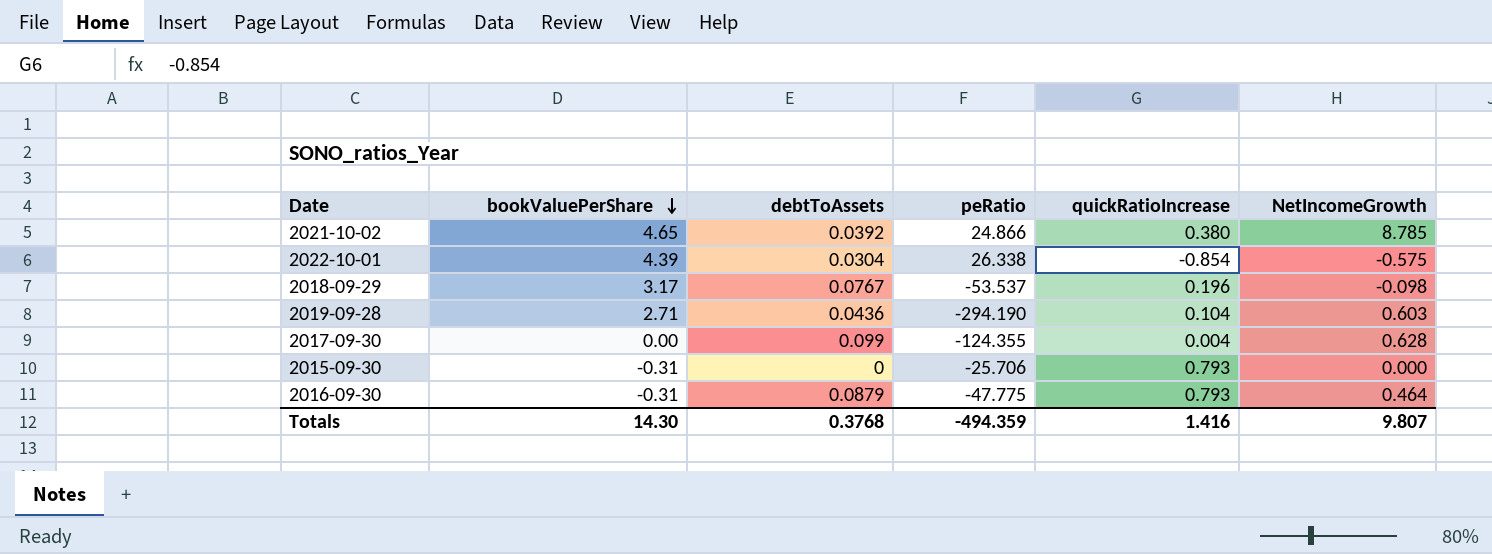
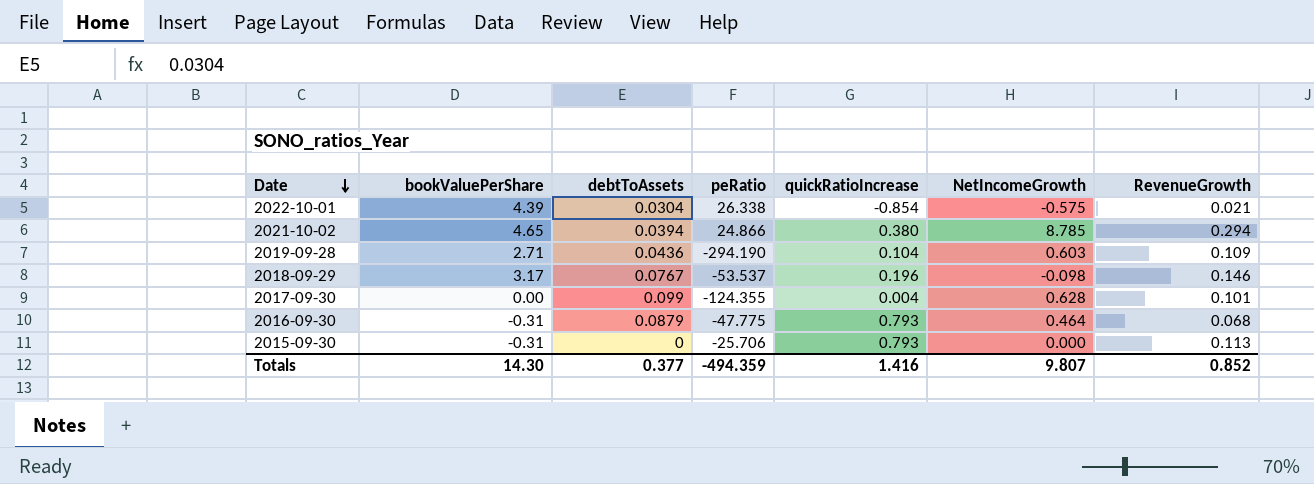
row order: bookValuePerShare descending -> Date descending
column RevenueGrowth | position: none -> 7
2021-10-02 | debtToAssets: 0.0392 -> 0.0394
Totals | debtToAssets: 0.3768 -> 0.377

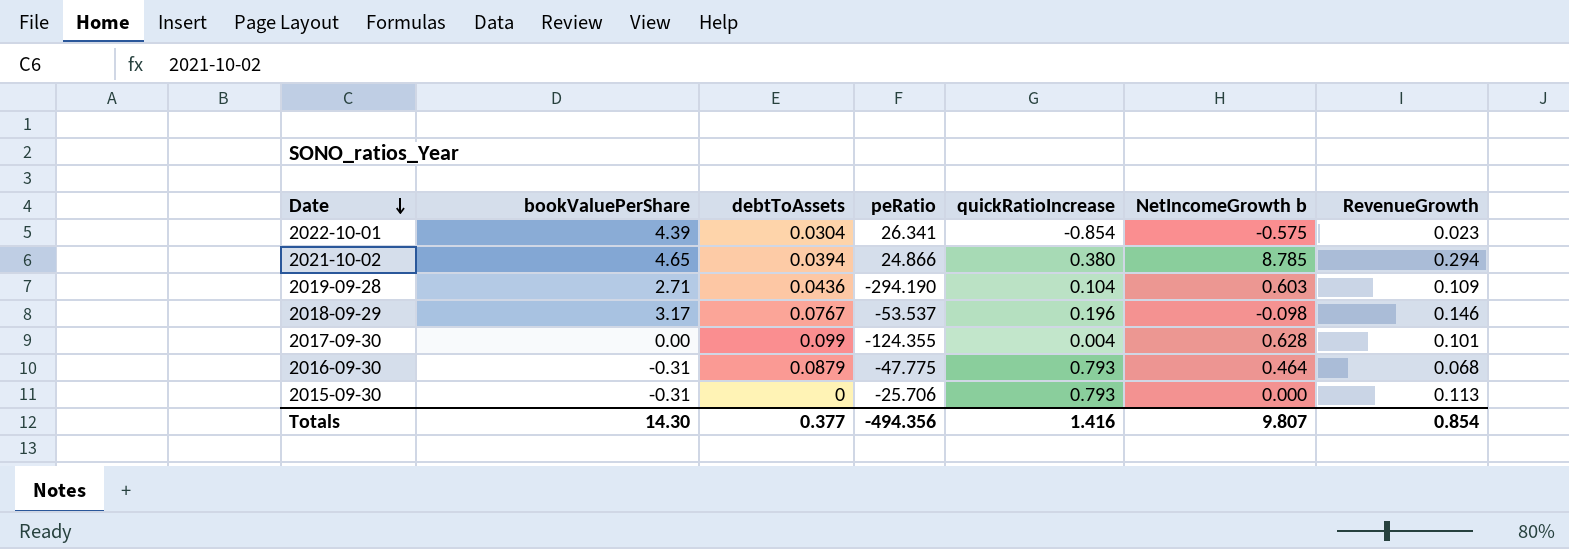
column name: NetIncomeGrowth -> NetIncomeGrowth b
2022-10-01 | peRatio: 26.338 -> 26.341
2022-10-01 | RevenueGrowth: 0.021 -> 0.023
Totals | peRatio: -494.359 -> -494.356
Totals | RevenueGrowth: 0.852 -> 0.854

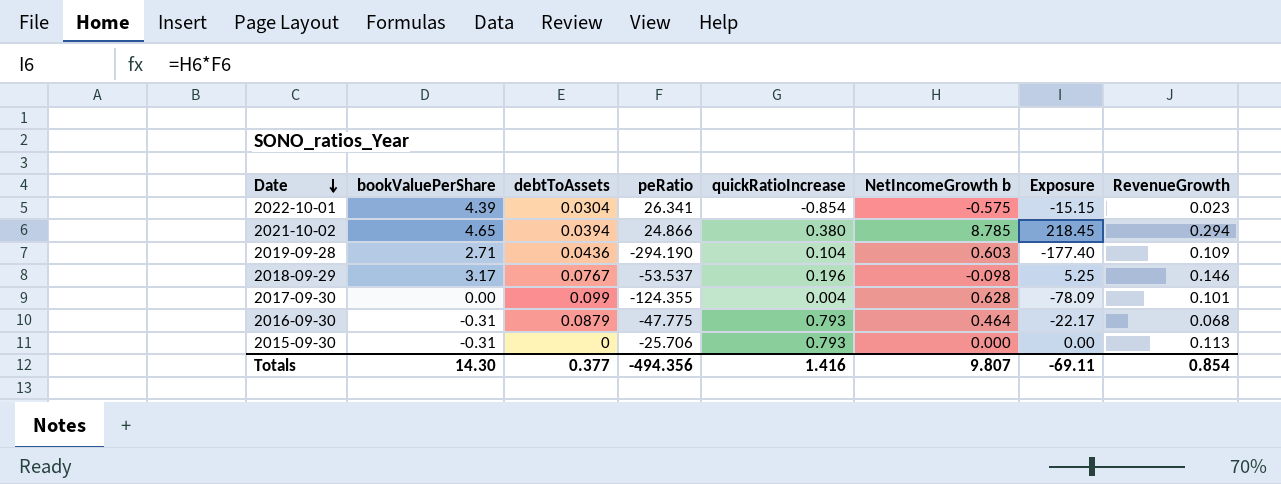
column Exposure | formula: none -> [peRatio] * [NetIncomeGrowth b]

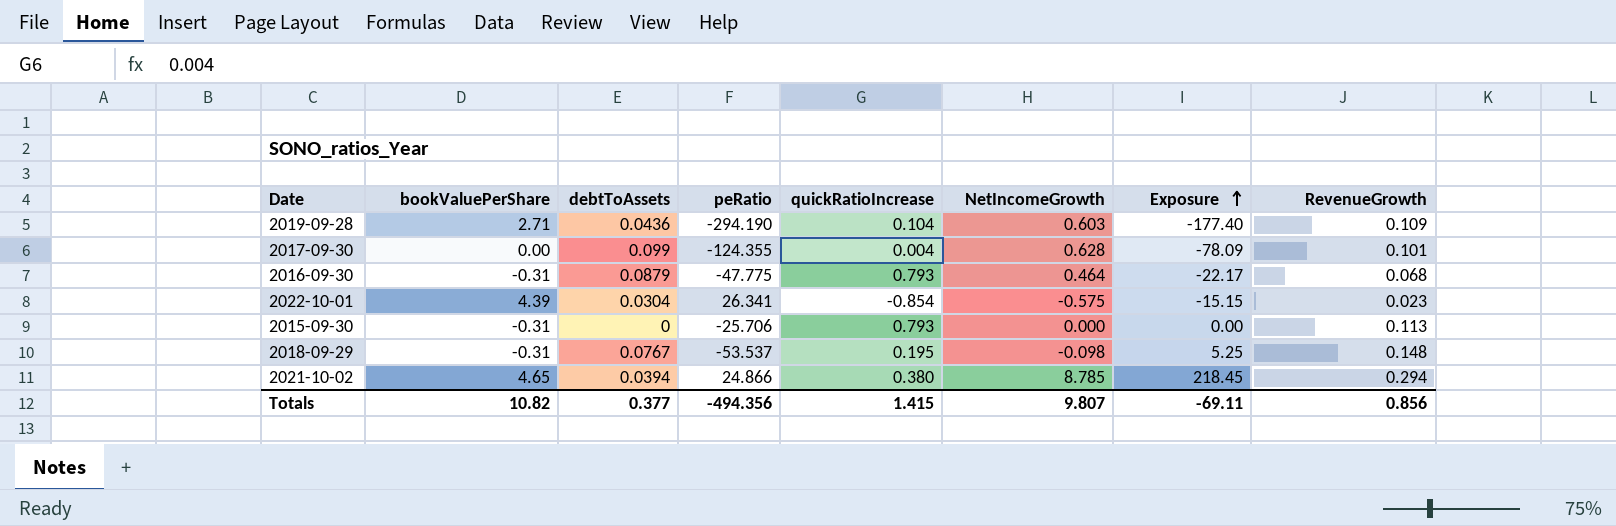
row order: Date descending -> Exposure ascending
column name: NetIncomeGrowth b -> NetIncomeGrowth
2018-09-29 | bookValuePerShare: 3.17 -> -0.31
2018-09-29 | quickRatioIncrease: 0.196 -> 0.195
2018-09-29 | RevenueGrowth: 0.146 -> 0.148
Totals | bookValuePerShare: 14.30 -> 10.82
Totals | quickRatioIncrease: 1.416 -> 1.415
Totals | RevenueGrowth: 0.854 -> 0.856

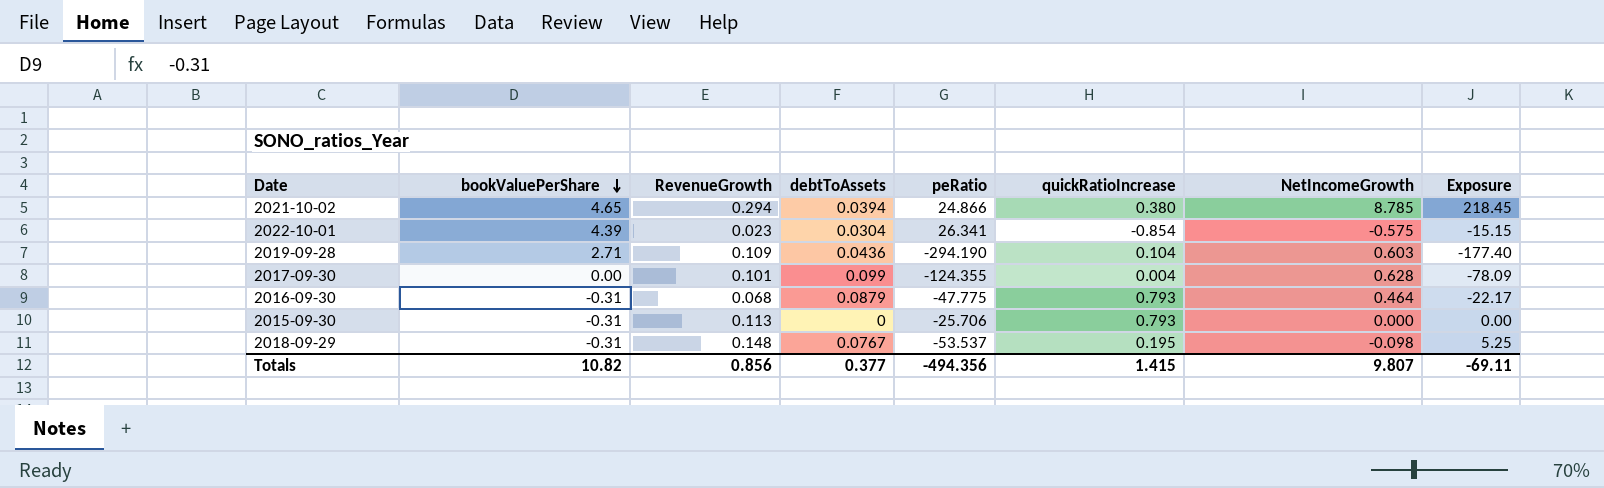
row order: Exposure ascending -> bookValuePerShare descending
column RevenueGrowth | position: 8 -> 3

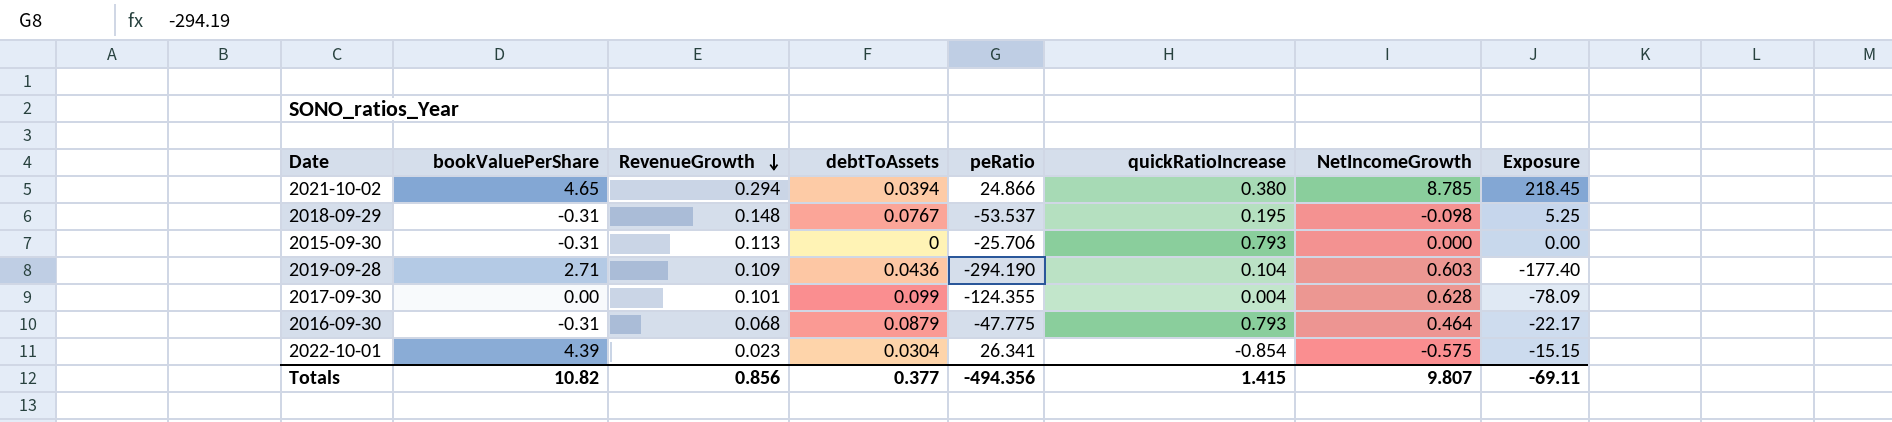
row order: bookValuePerShare descending -> RevenueGrowth descending

